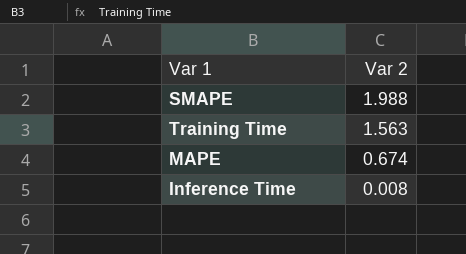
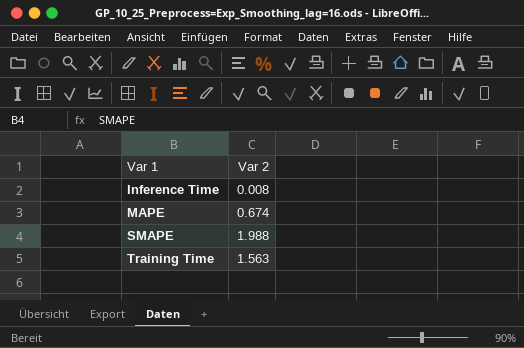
row order: Var 2 descending -> Var 1 ascending

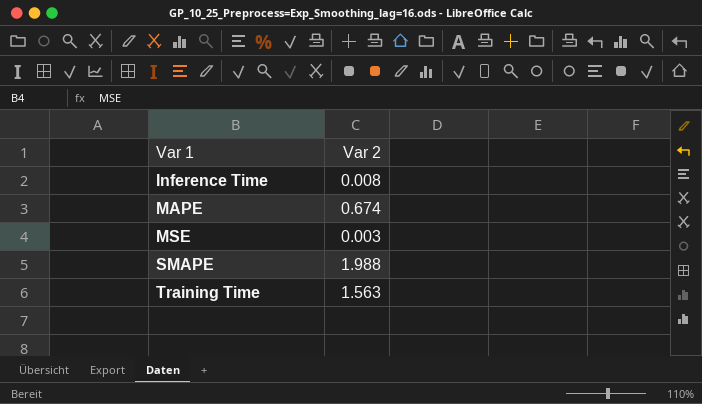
row MSE: none -> 0.003

